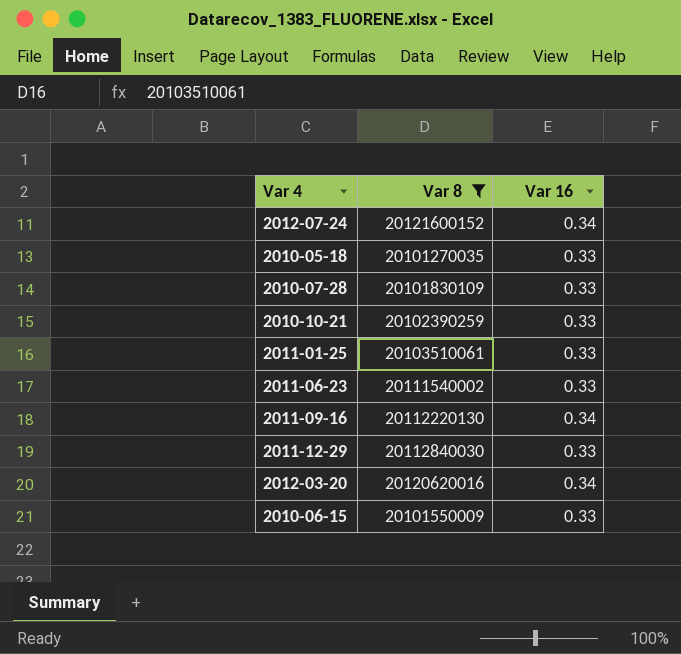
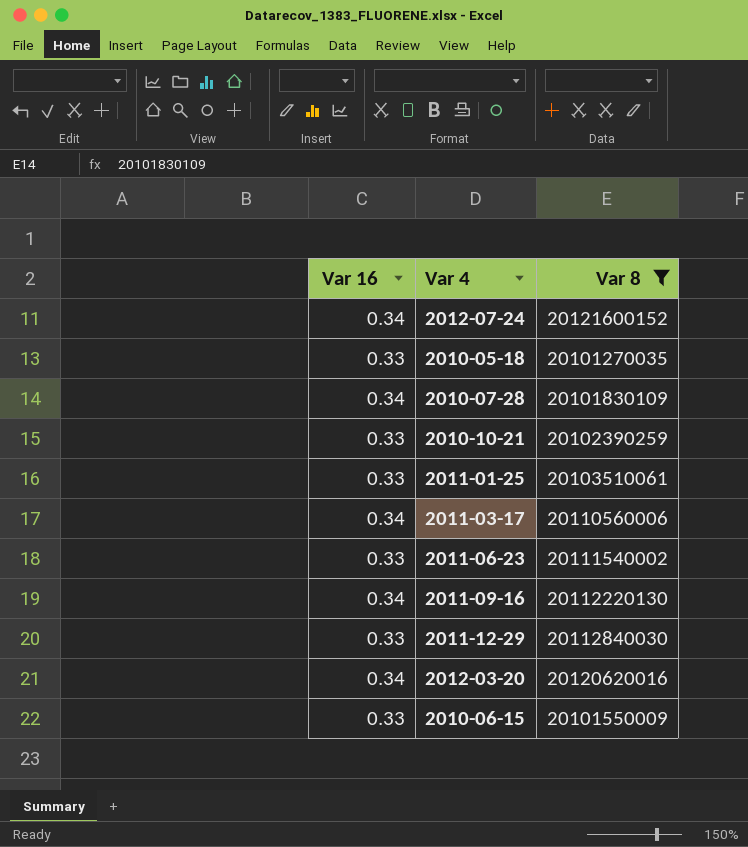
column Var 16 | position: 3 -> 1
2010-07-28 | Var 16: 0.33 -> 0.34
row 2011-03-17: none -> 0.34 | 20110560006

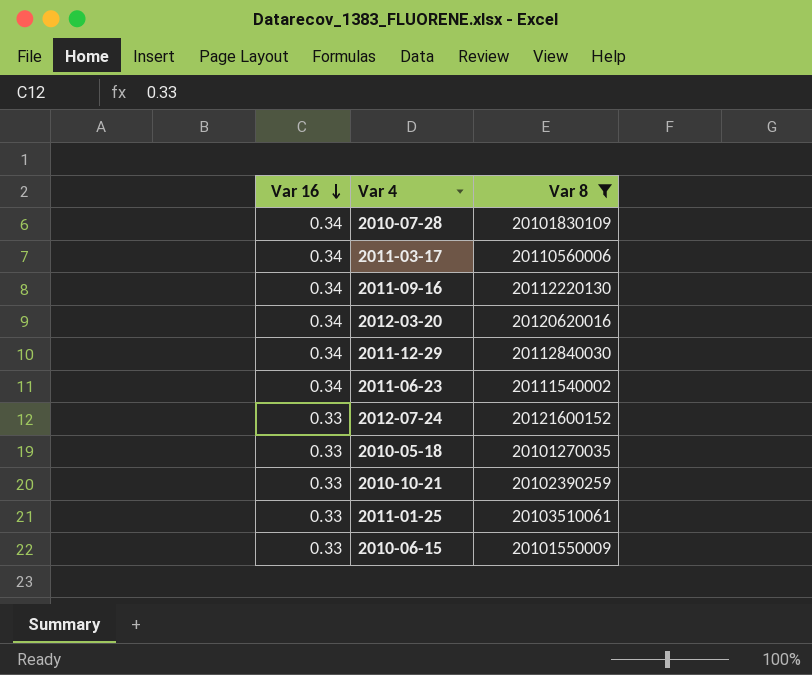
row order: none -> Var 16 descending
2011-12-29 | Var 16: 0.33 -> 0.34
2011-06-23 | Var 16: 0.33 -> 0.34
2012-07-24 | Var 16: 0.34 -> 0.33

